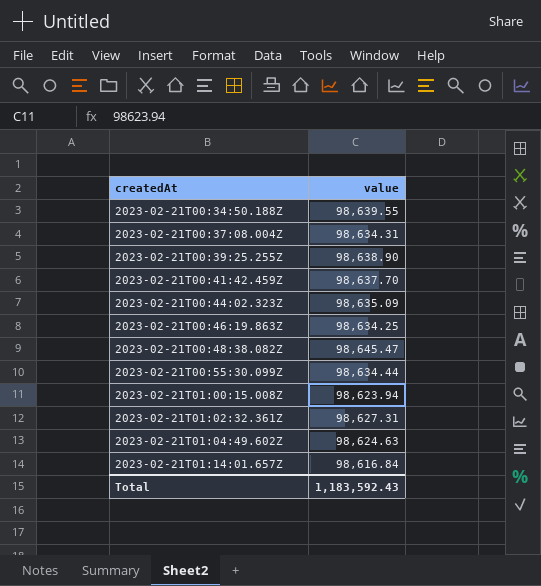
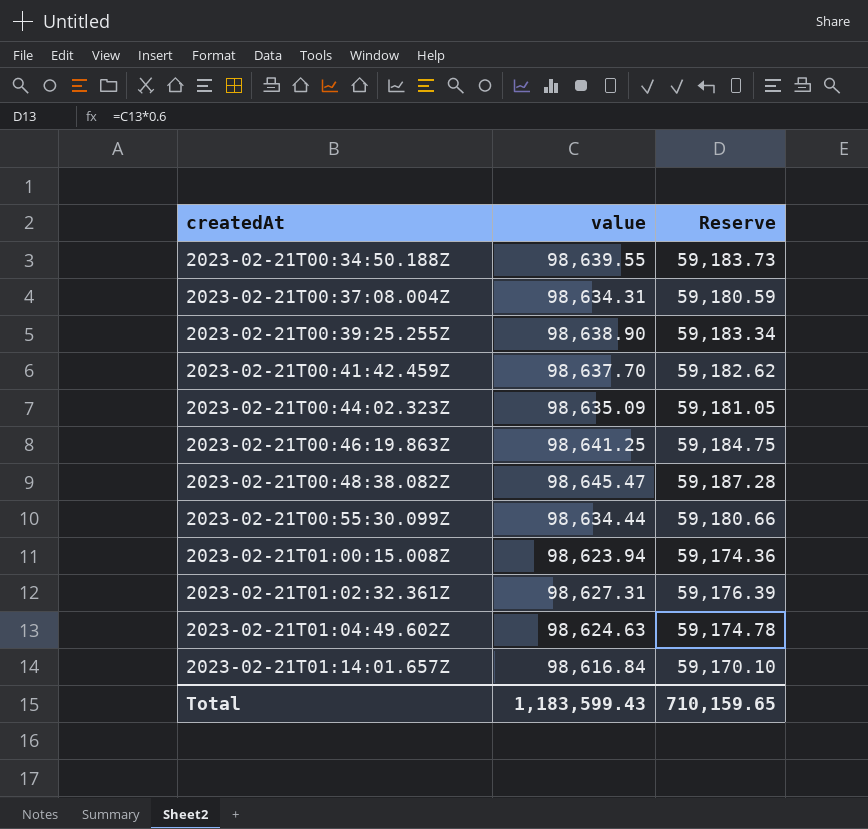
column Reserve | formula: none -> [value] * 0.6
2023-02-21T00:46:19.863Z | value: 98,634.25 -> 98,641.25
Total | value: 1,183,592.43 -> 1,183,599.43

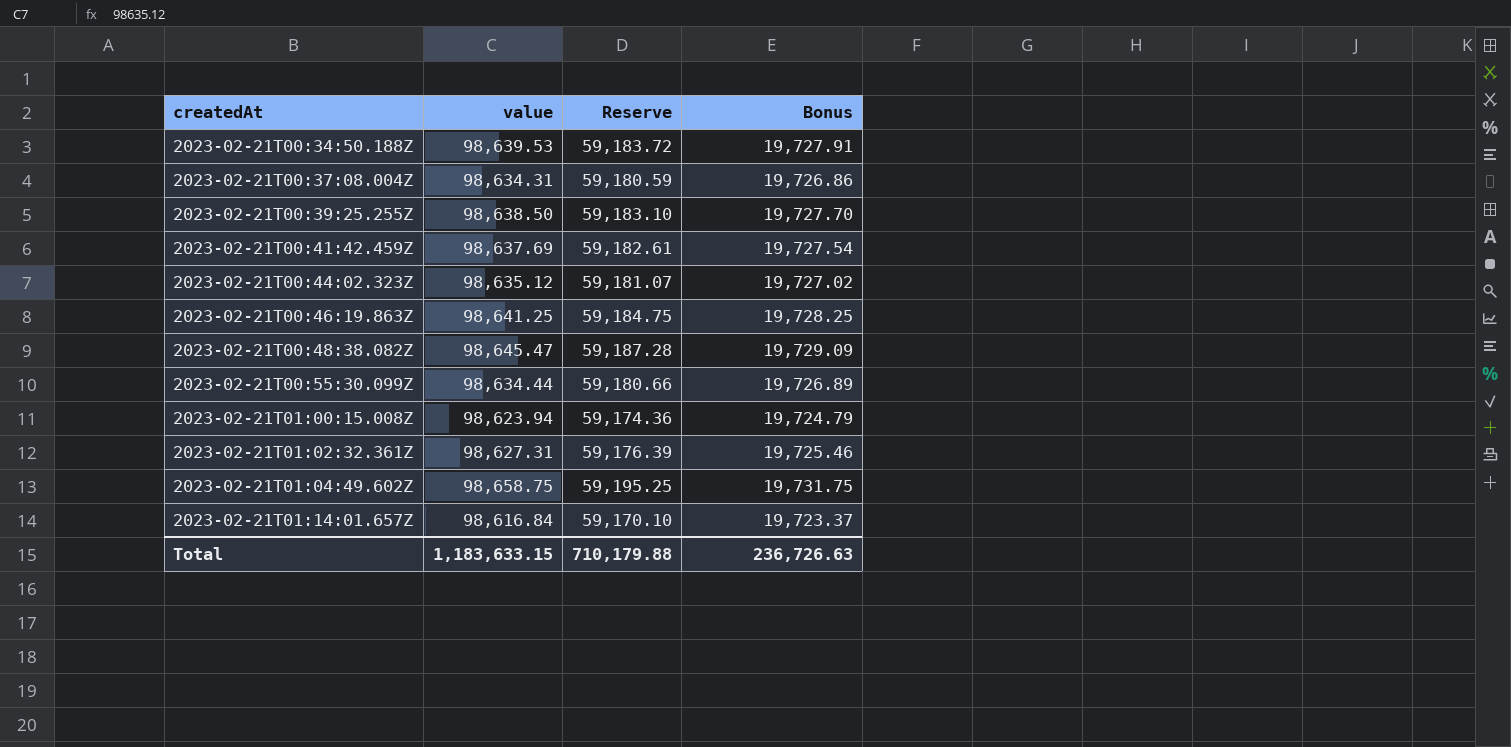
column Bonus | formula: none -> [value] * 0.2
2023-02-21T00:34:50.188Z | value: 98,639.55 -> 98,639.53
2023-02-21T00:34:50.188Z | Reserve: 59,183.73 -> 59,183.72
2023-02-21T00:39:25.255Z | value: 98,638.90 -> 98,638.50
2023-02-21T00:39:25.255Z | Reserve: 59,183.34 -> 59,183.10
2023-02-21T00:41:42.459Z | value: 98,637.70 -> 98,637.69
2023-02-21T00:41:42.459Z | Reserve: 59,182.62 -> 59,182.61
2023-02-21T00:44:02.323Z | value: 98,635.09 -> 98,635.12
2023-02-21T00:44:02.323Z | Reserve: 59,181.05 -> 59,181.07
2023-02-21T01:04:49.602Z | value: 98,624.63 -> 98,658.75
2023-02-21T01:04:49.602Z | Reserve: 59,174.78 -> 59,195.25
Total | value: 1,183,599.43 -> 1,183,633.15
Total | Reserve: 710,159.65 -> 710,179.88

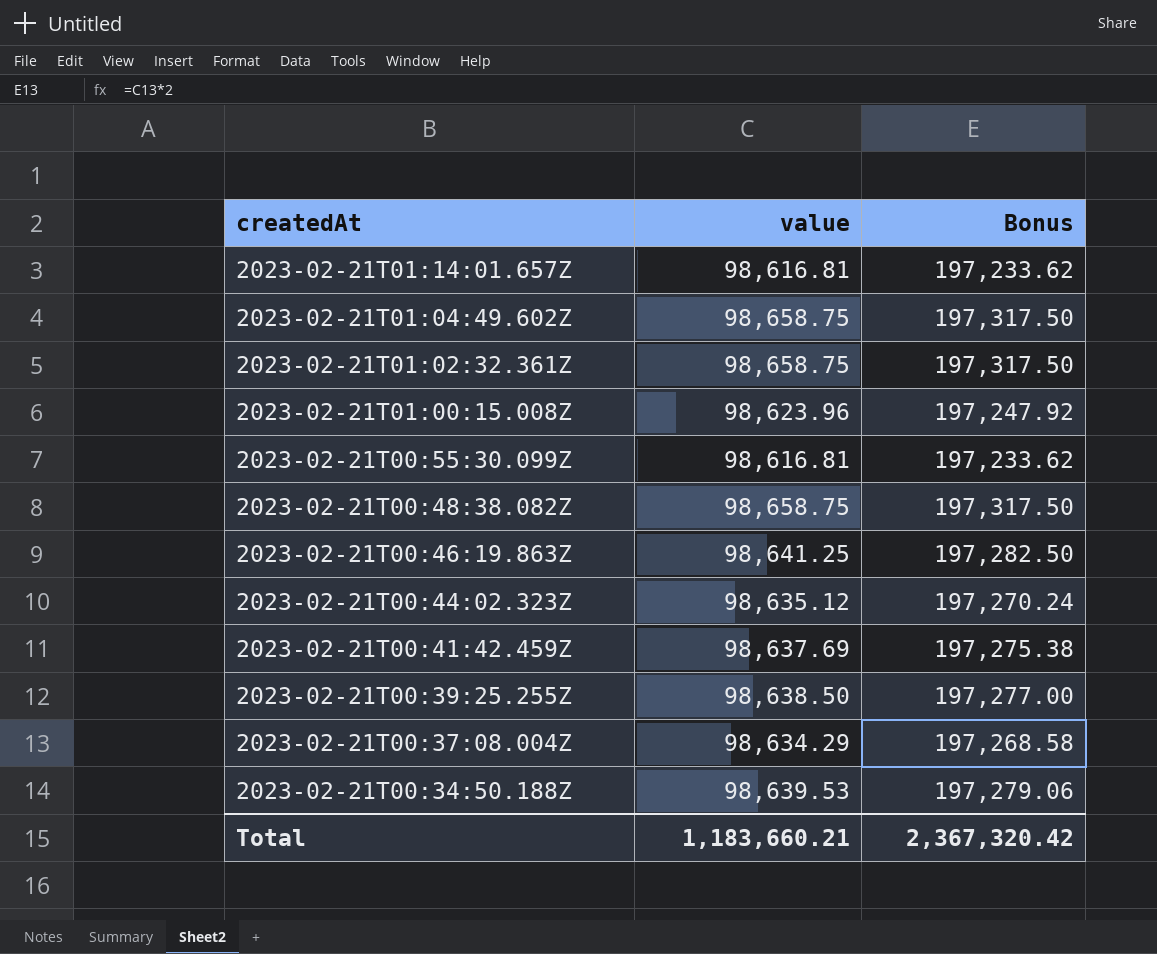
row order: createdAt ascending -> createdAt descending
column Reserve | formula: [value] * 0.6 -> none
column Bonus | formula: [value] * 0.2 -> [value] * 2
2023-02-21T01:14:01.657Z | value: 98,616.84 -> 98,616.81
2023-02-21T01:02:32.361Z | value: 98,627.31 -> 98,658.75
2023-02-21T01:00:15.008Z | value: 98,623.94 -> 98,623.96
2023-02-21T00:55:30.099Z | value: 98,634.44 -> 98,616.81
2023-02-21T00:48:38.082Z | value: 98,645.47 -> 98,658.75
2023-02-21T00:37:08.004Z | value: 98,634.31 -> 98,634.29
Total | value: 1,183,633.15 -> 1,183,660.21
Total | Bonus: 236,726.63 -> 2,367,320.42

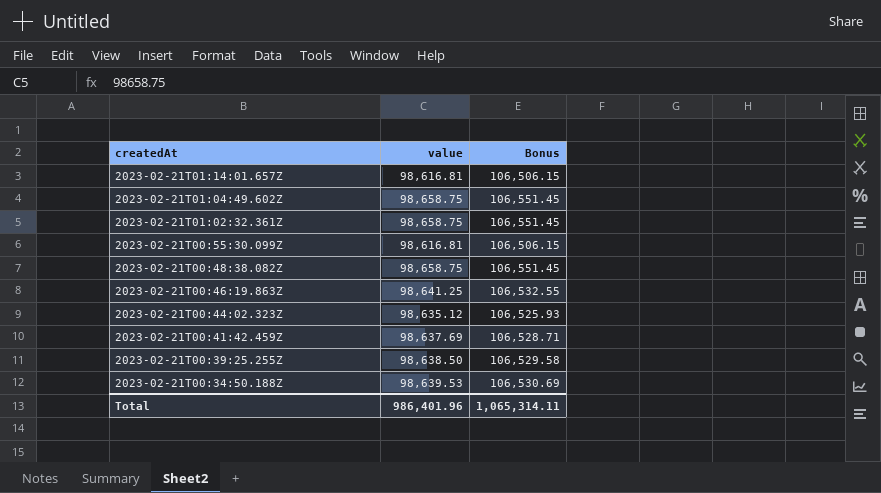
column Bonus | formula: [value] * 2 -> [value] * 1.08
row 2023-02-21T01:00:15.008Z: 98,623.96 | 197,247.92 -> none
row 2023-02-21T00:37:08.004Z: 98,634.29 | 197,268.58 -> none
Total | value: 1,183,660.21 -> 986,401.96
Total | Bonus: 2,367,320.42 -> 1,065,314.11

